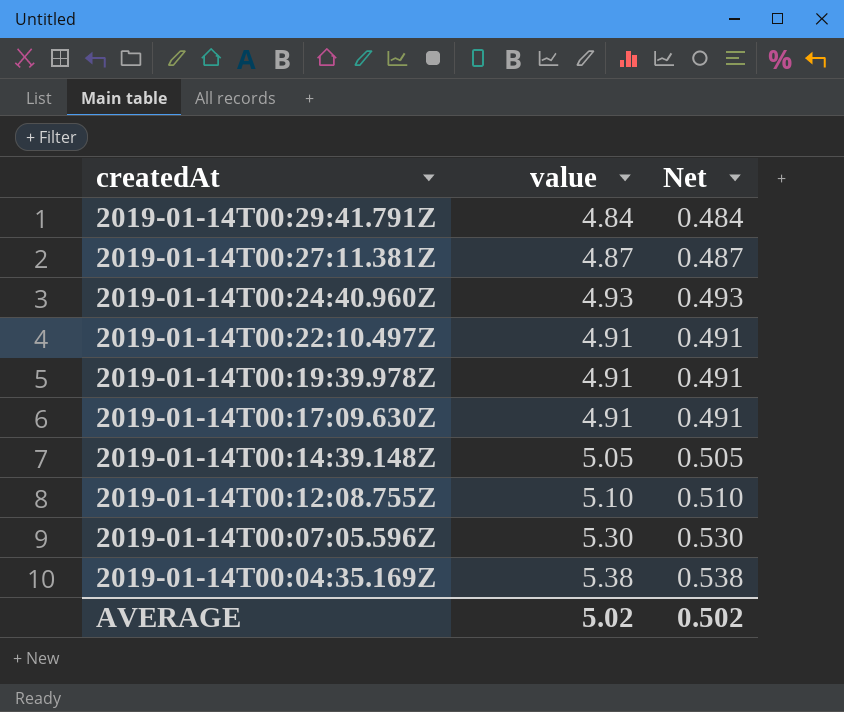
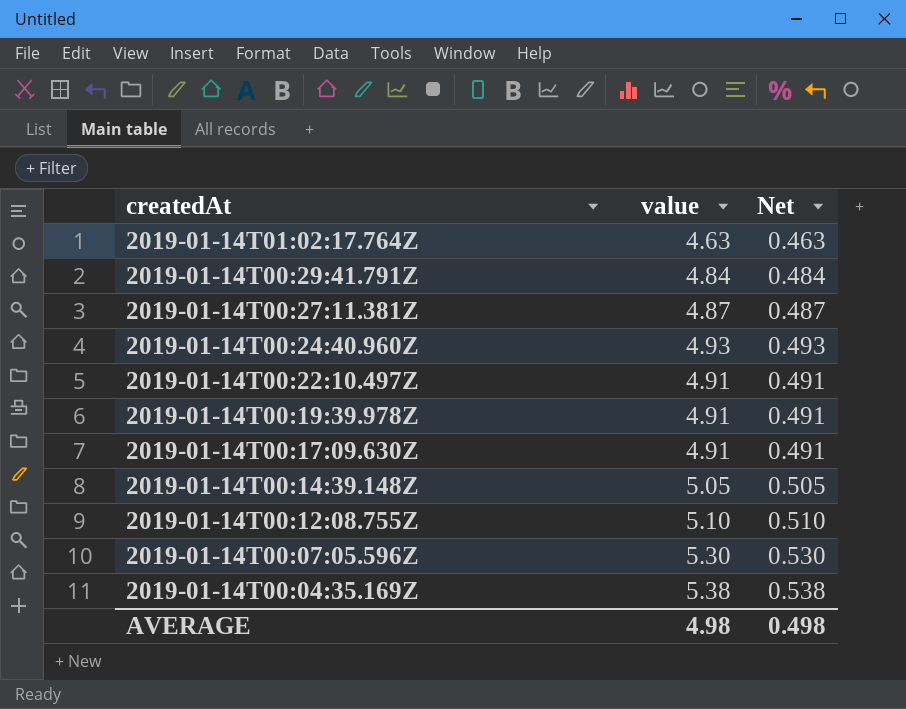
row 2019-01-14T01:02:17.764Z: none -> 4.63 | 0.463
AVERAGE | value: 5.02 -> 4.98
AVERAGE | Net: 0.502 -> 0.498

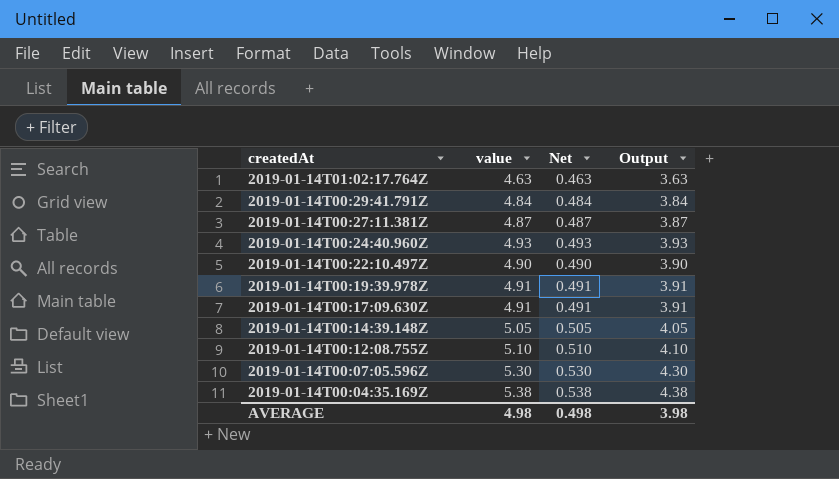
column Output | formula: none -> [value] - 1
2019-01-14T00:22:10.497Z | value: 4.91 -> 4.90
2019-01-14T00:22:10.497Z | Net: 0.491 -> 0.490

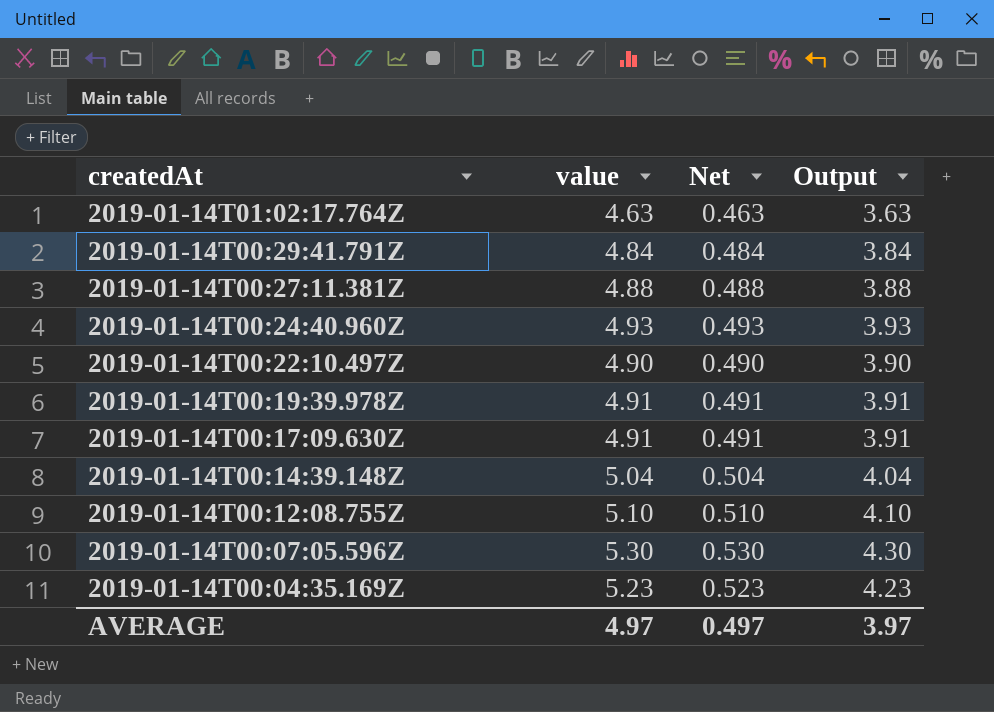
2019-01-14T00:27:11.381Z | value: 4.87 -> 4.88
2019-01-14T00:27:11.381Z | Net: 0.487 -> 0.488
2019-01-14T00:27:11.381Z | Output: 3.87 -> 3.88
2019-01-14T00:14:39.148Z | value: 5.05 -> 5.04
2019-01-14T00:14:39.148Z | Net: 0.505 -> 0.504
2019-01-14T00:14:39.148Z | Output: 4.05 -> 4.04
2019-01-14T00:04:35.169Z | value: 5.38 -> 5.23
2019-01-14T00:04:35.169Z | Net: 0.538 -> 0.523
2019-01-14T00:04:35.169Z | Output: 4.38 -> 4.23
AVERAGE | value: 4.98 -> 4.97
AVERAGE | Net: 0.498 -> 0.497
AVERAGE | Output: 3.98 -> 3.97

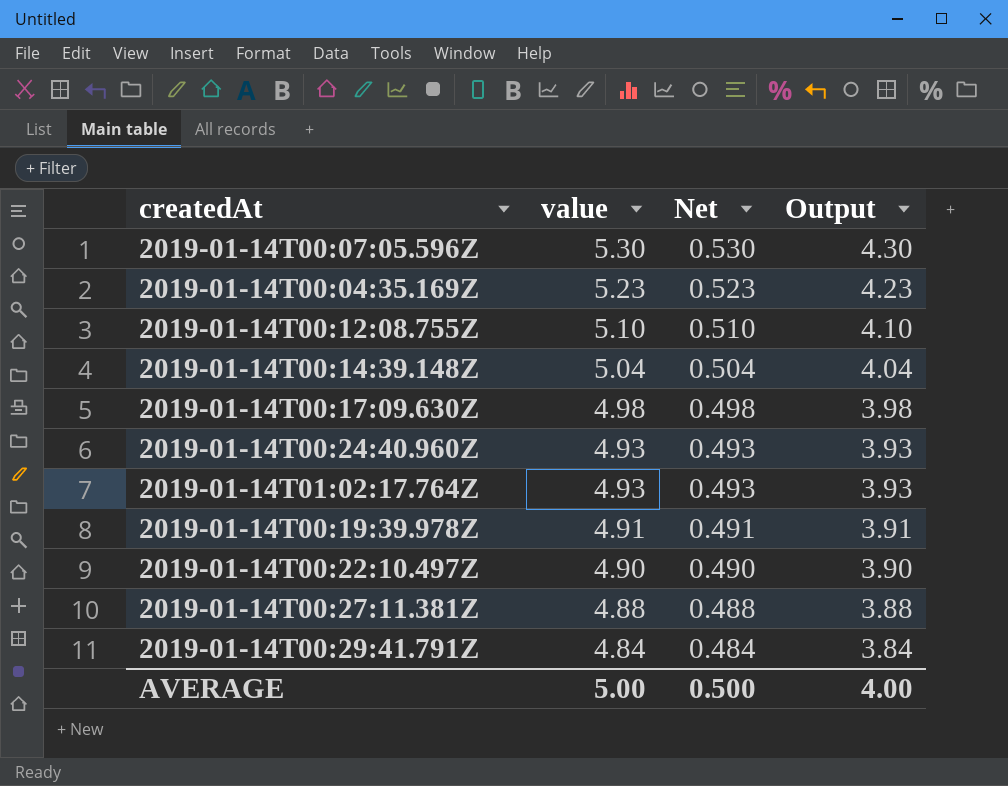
row order: createdAt descending -> value descending
2019-01-14T00:17:09.630Z | value: 4.91 -> 4.98
2019-01-14T00:17:09.630Z | Net: 0.491 -> 0.498
2019-01-14T00:17:09.630Z | Output: 3.91 -> 3.98
2019-01-14T01:02:17.764Z | value: 4.63 -> 4.93
2019-01-14T01:02:17.764Z | Net: 0.463 -> 0.493
2019-01-14T01:02:17.764Z | Output: 3.63 -> 3.93
AVERAGE | value: 4.97 -> 5.00
AVERAGE | Net: 0.497 -> 0.500
AVERAGE | Output: 3.97 -> 4.00

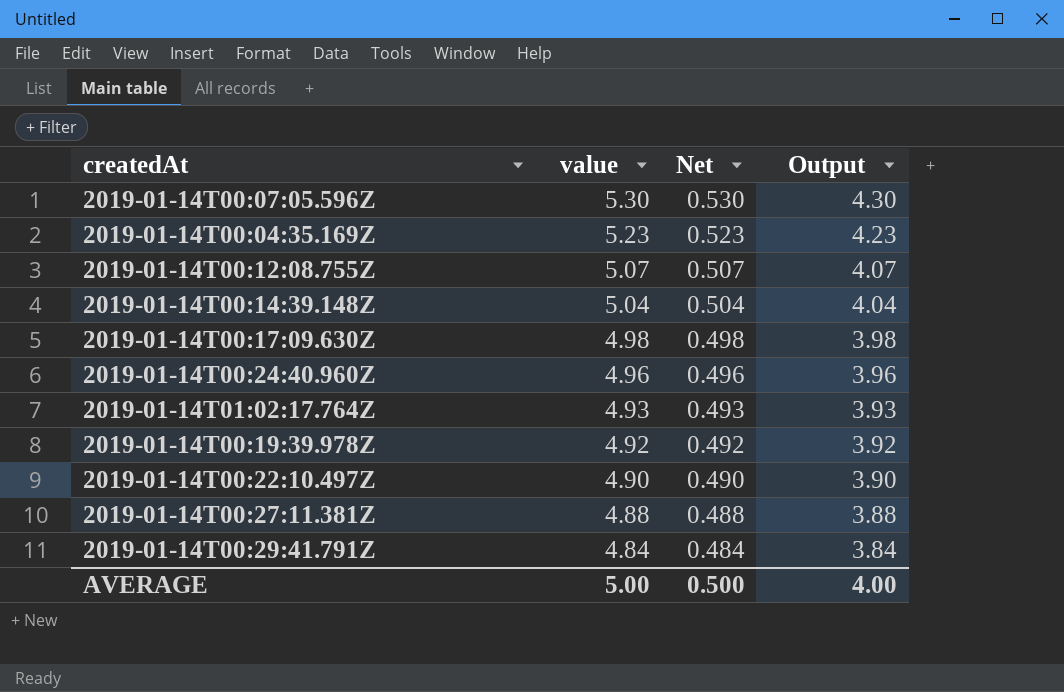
2019-01-14T00:12:08.755Z | value: 5.10 -> 5.07
2019-01-14T00:12:08.755Z | Net: 0.510 -> 0.507
2019-01-14T00:12:08.755Z | Output: 4.10 -> 4.07
2019-01-14T00:24:40.960Z | value: 4.93 -> 4.96
2019-01-14T00:24:40.960Z | Net: 0.493 -> 0.496
2019-01-14T00:24:40.960Z | Output: 3.93 -> 3.96
2019-01-14T00:19:39.978Z | value: 4.91 -> 4.92
2019-01-14T00:19:39.978Z | Net: 0.491 -> 0.492
2019-01-14T00:19:39.978Z | Output: 3.91 -> 3.92

